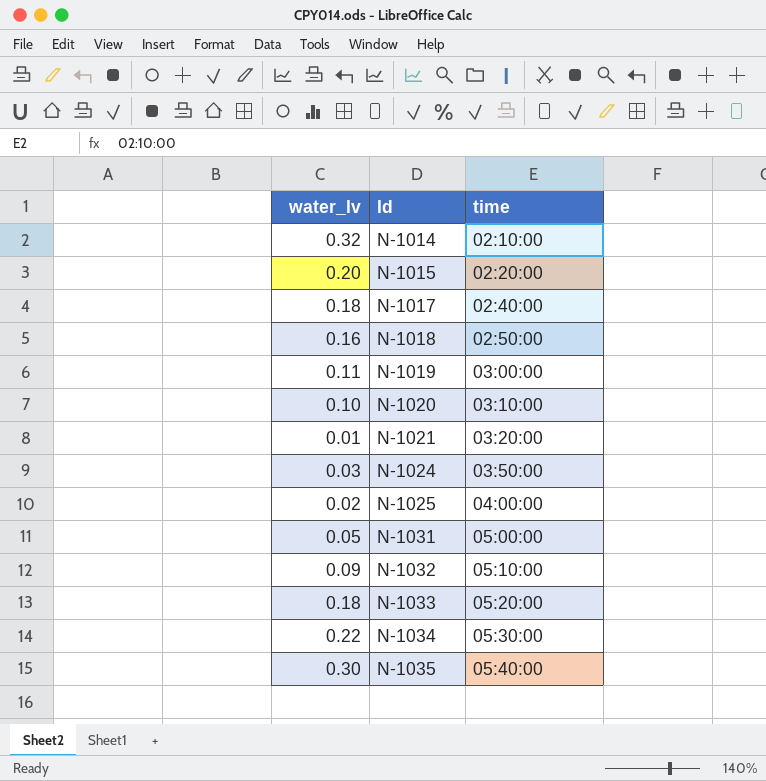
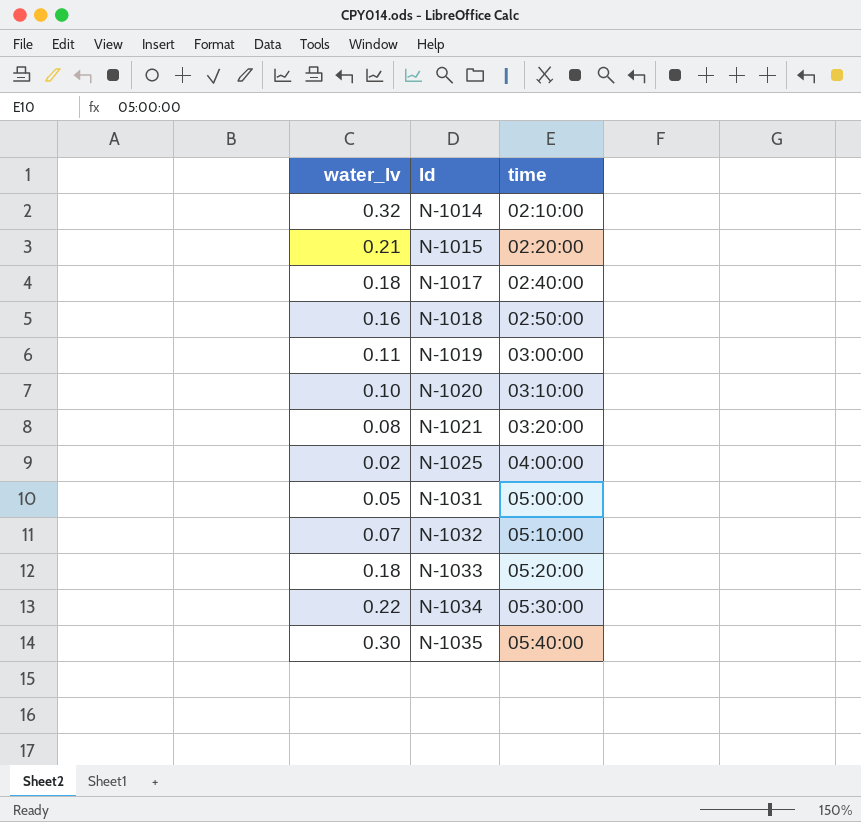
row N-1024: 0.03 | 03:50:00 -> none
N-1015 | water_lv: 0.20 -> 0.21
N-1021 | water_lv: 0.01 -> 0.08
N-1032 | water_lv: 0.09 -> 0.07

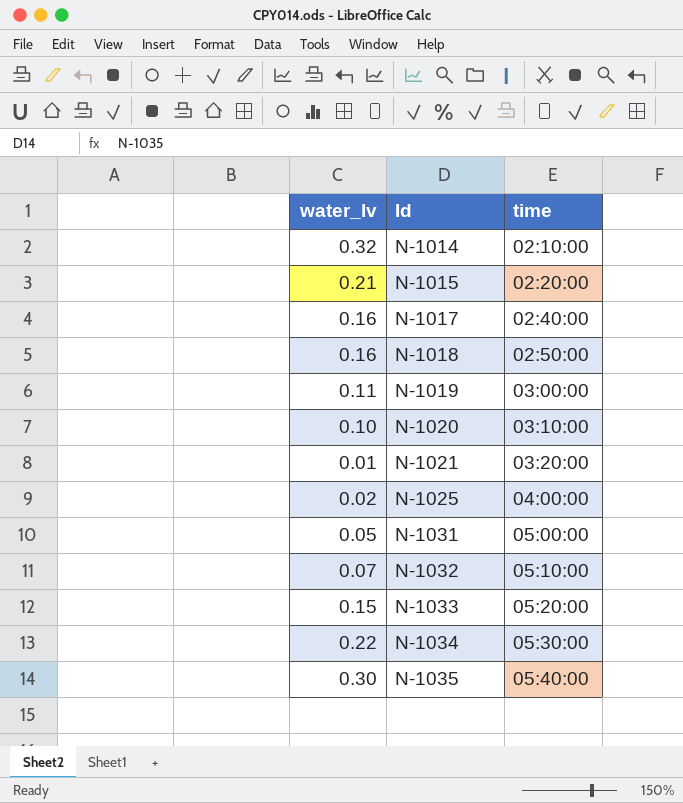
N-1017 | water_lv: 0.18 -> 0.16
N-1021 | water_lv: 0.08 -> 0.01
N-1033 | water_lv: 0.18 -> 0.15

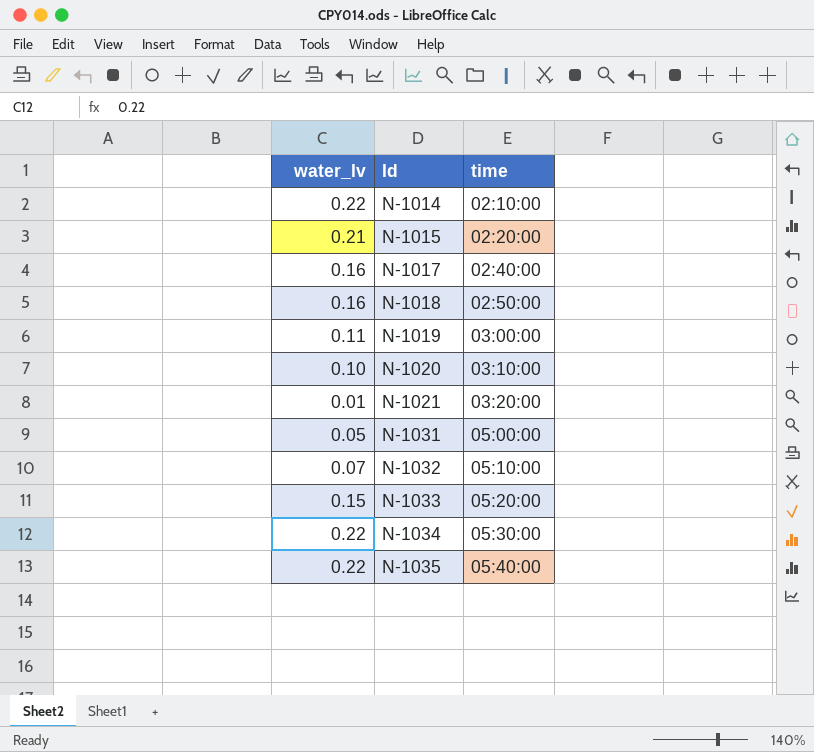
row N-1025: 0.02 | 04:00:00 -> none
N-1014 | water_lv: 0.32 -> 0.22
N-1035 | water_lv: 0.30 -> 0.22

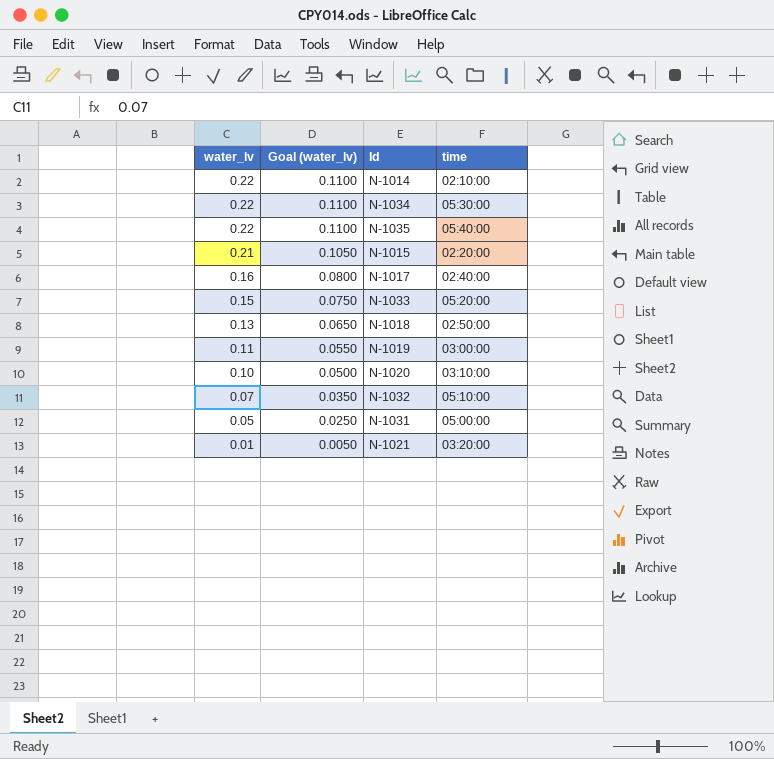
row order: Id ascending -> water_lv descending
column Goal (water_lv) | formula: none -> [water_lv] * 0.5
N-1018 | water_lv: 0.16 -> 0.13

